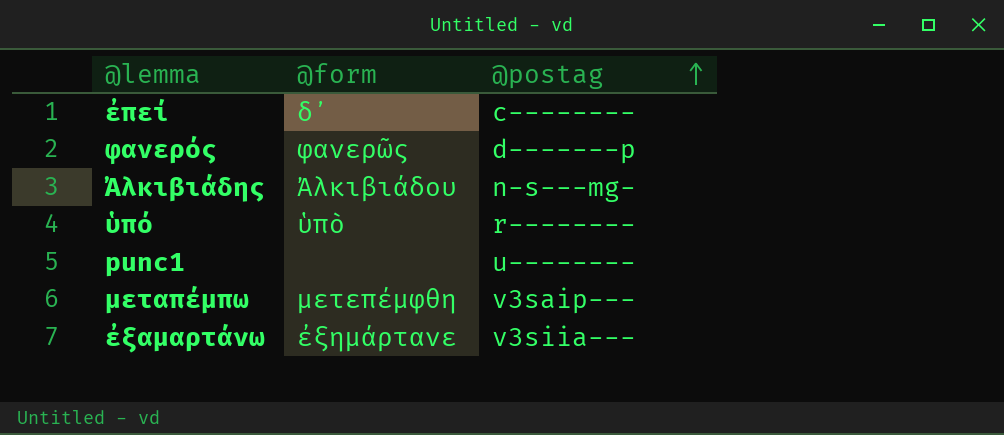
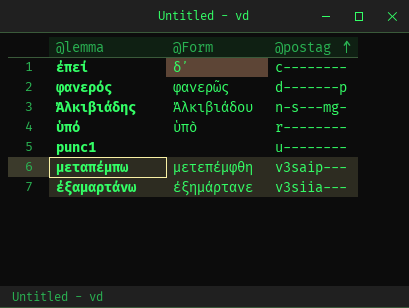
column name: @form -> @Form

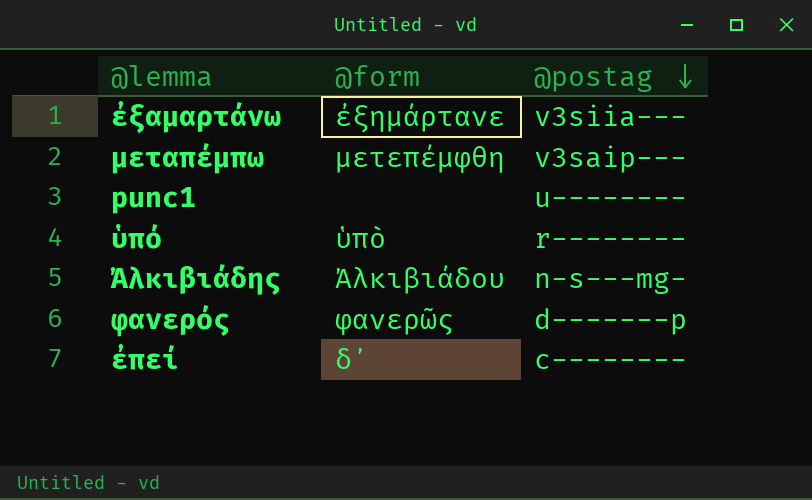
row order: @postag ascending -> @postag descending
column name: @Form -> @form

